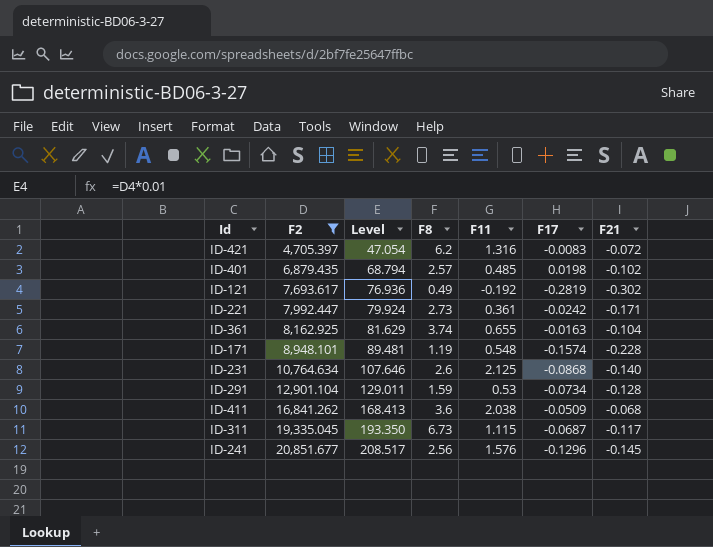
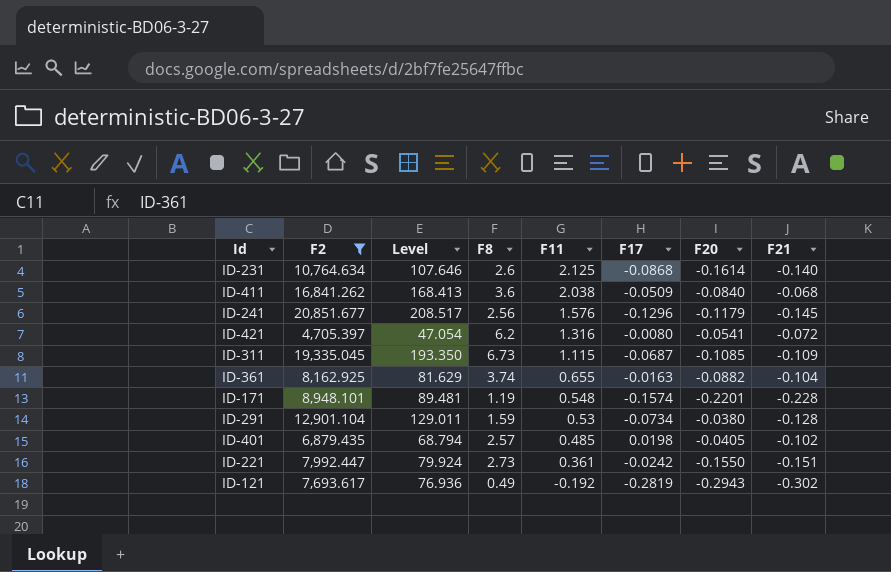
row order: F2 ascending -> F11 descending
column F20 | position: none -> 7
ID-421 | F17: -0.0083 -> -0.0080
ID-311 | F21: -0.117 -> -0.109
ID-221 | F21: -0.171 -> -0.151

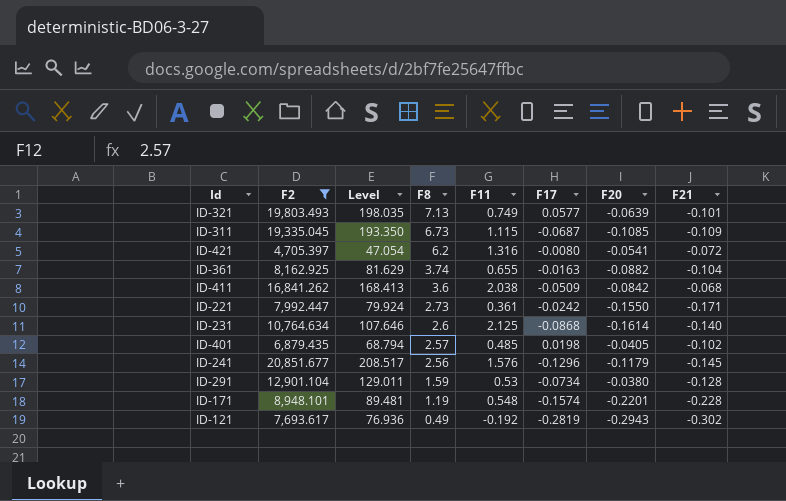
row order: F11 descending -> F8 descending
row ID-321: none -> 19,803.493 | 198.035 | 7.13 | 0.749 | 0.0577 | -0.0639 | -0.101
ID-411 | F20: -0.0840 -> -0.0842
ID-221 | F21: -0.151 -> -0.171

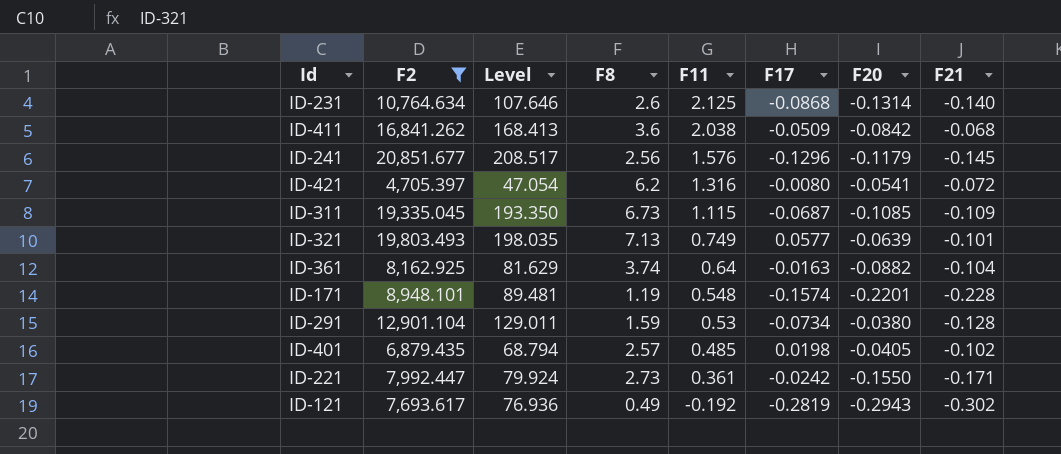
row order: F8 descending -> F11 descending
ID-231 | F20: -0.1614 -> -0.1314
ID-361 | F11: 0.655 -> 0.64

